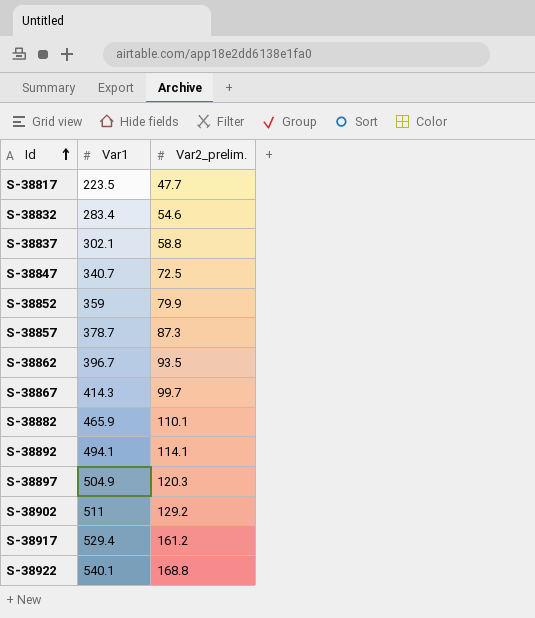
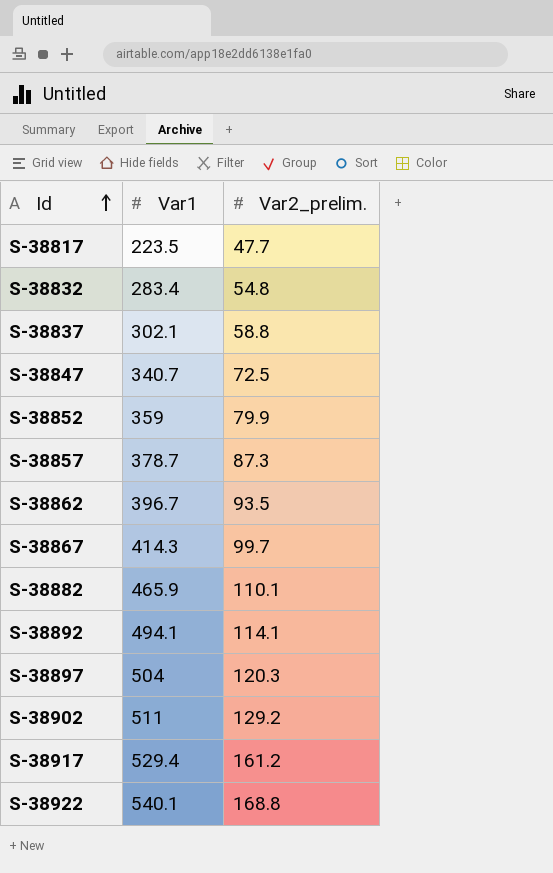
S-38832 | Var2_prelim.: 54.6 -> 54.8
S-38897 | Var1: 504.9 -> 504

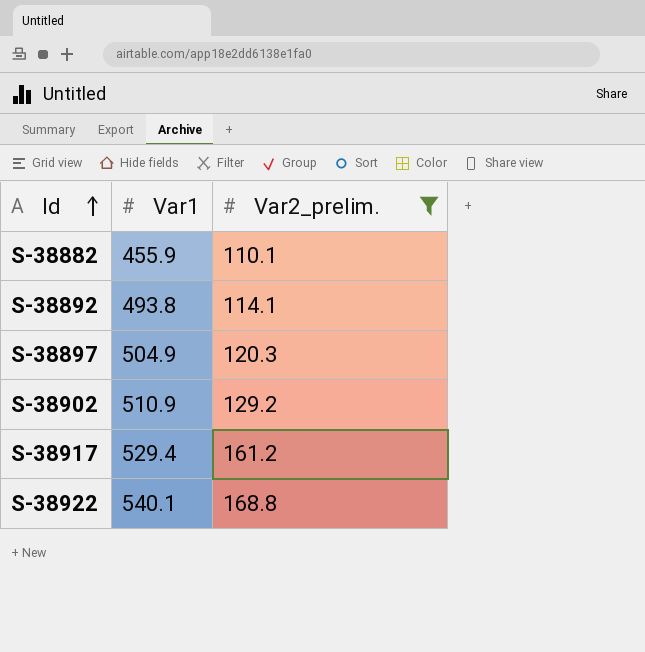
filter: none -> Var2_prelim. >= 110.1
S-38882 | Var1: 465.9 -> 455.9
S-38892 | Var1: 494.1 -> 493.8
S-38897 | Var1: 504 -> 504.9
S-38902 | Var1: 511 -> 510.9

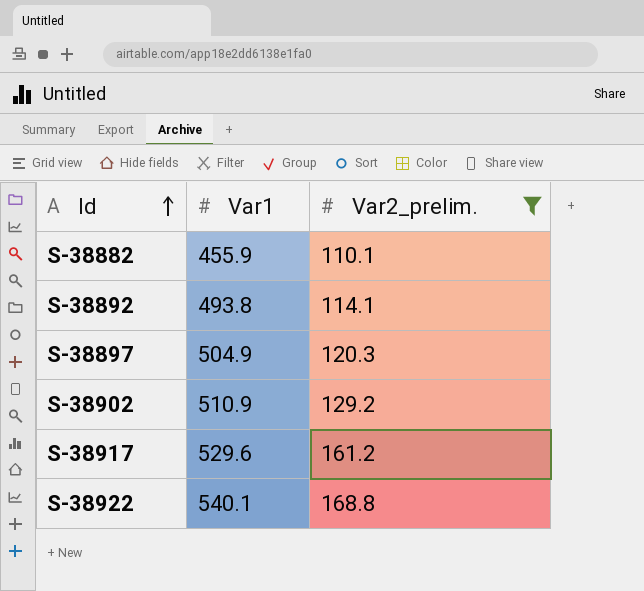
S-38917 | Var1: 529.4 -> 529.6

